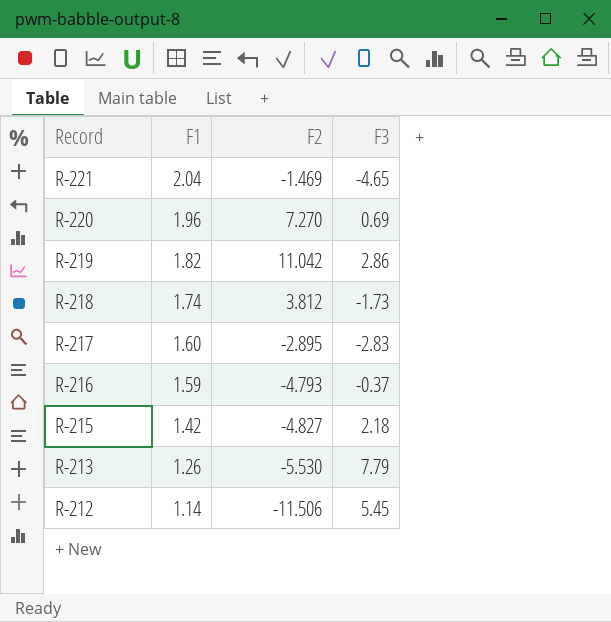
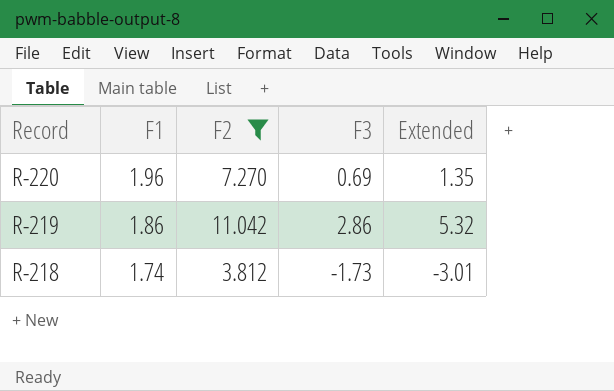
filter: none -> F2 >= 3.812
column Extended | formula: none -> [F1] * [F3]
R-219 | F1: 1.82 -> 1.86

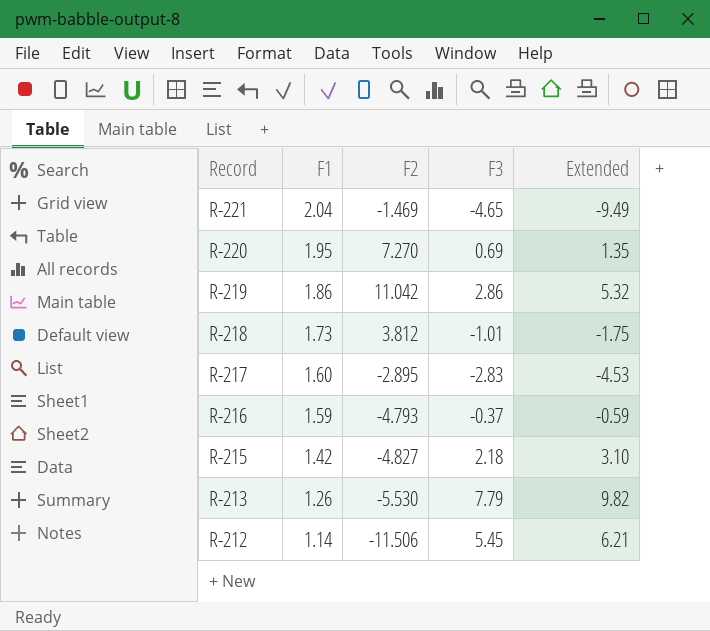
filter: F2 >= 3.812 -> none
R-220 | F1: 1.96 -> 1.95
R-218 | F1: 1.74 -> 1.73
R-218 | F3: -1.73 -> -1.01
R-218 | Extended: -3.01 -> -1.75

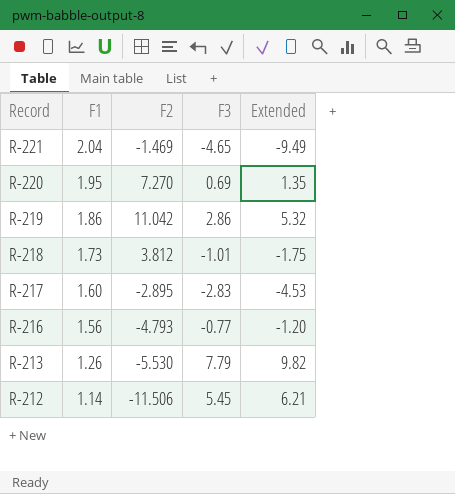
row R-215: 1.42 | -4.827 | 2.18 | 3.10 -> none
R-216 | F1: 1.59 -> 1.56
R-216 | F3: -0.37 -> -0.77
R-216 | Extended: -0.59 -> -1.20

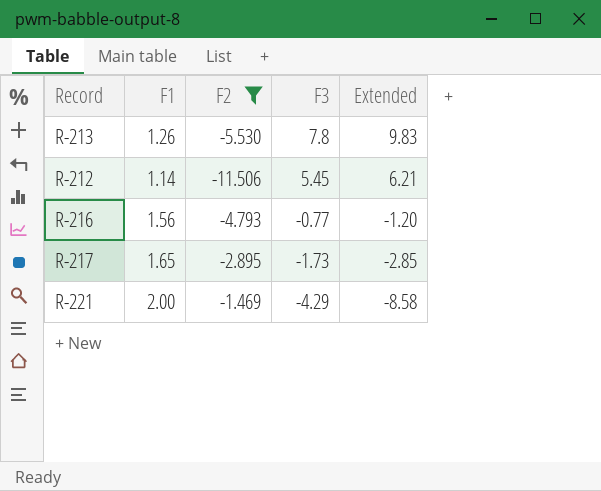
filter: none -> F2 <= -1.469
row order: Record descending -> F3 descending
R-213 | F3: 7.79 -> 7.8
R-213 | Extended: 9.82 -> 9.83
R-217 | F1: 1.60 -> 1.65
R-217 | F3: -2.83 -> -1.73
R-217 | Extended: -4.53 -> -2.85
R-221 | F1: 2.04 -> 2.00
R-221 | F3: -4.65 -> -4.29
R-221 | Extended: -9.49 -> -8.58

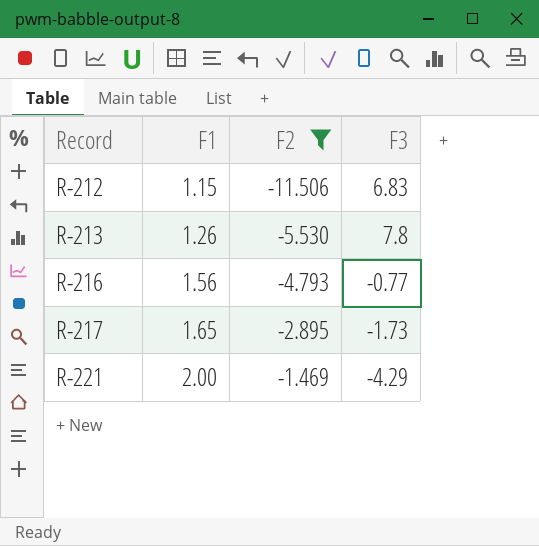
row order: F3 descending -> Record ascending
column Extended | formula: [F1] * [F3] -> none
R-212 | F1: 1.14 -> 1.15
R-212 | F3: 5.45 -> 6.83

